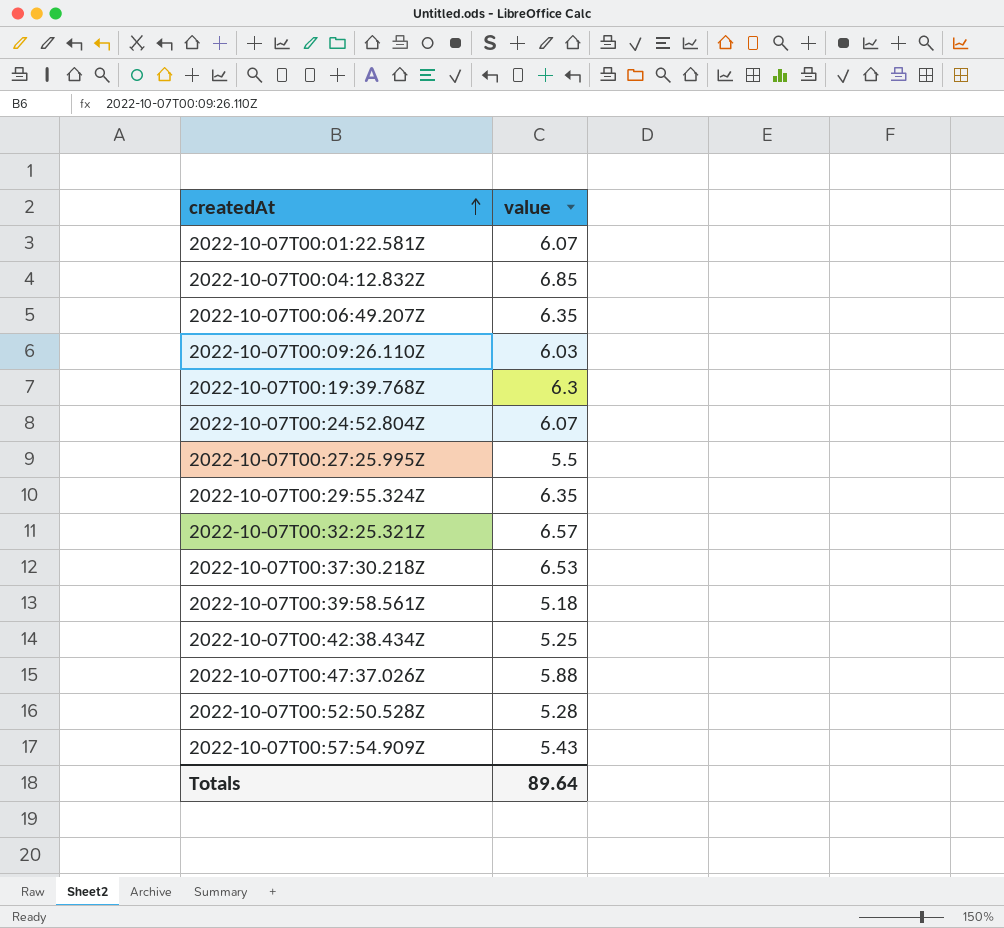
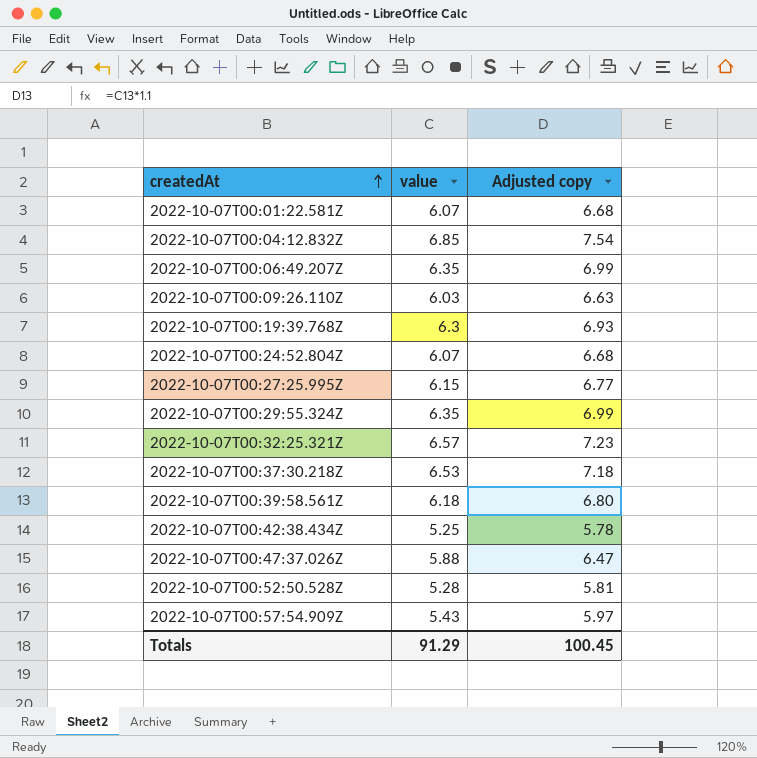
column Adjusted copy | formula: none -> [value] * 1.1
2022-10-07T00:27:25.995Z | value: 5.5 -> 6.15
2022-10-07T00:39:58.561Z | value: 5.18 -> 6.18
Totals | value: 89.64 -> 91.29

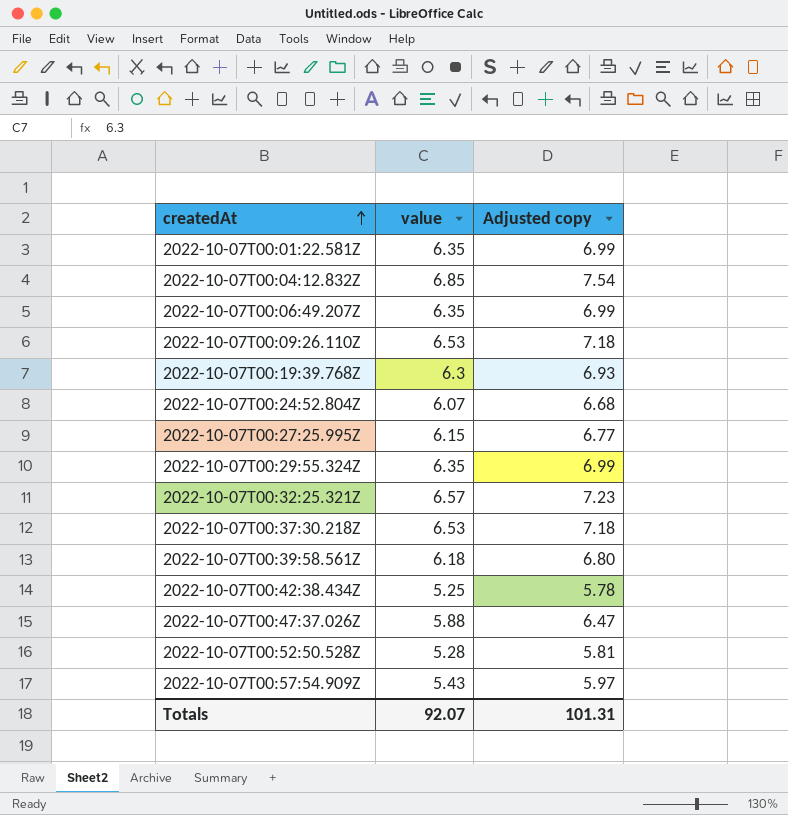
2022-10-07T00:01:22.581Z | value: 6.07 -> 6.35
2022-10-07T00:01:22.581Z | Adjusted copy: 6.68 -> 6.99
2022-10-07T00:09:26.110Z | value: 6.03 -> 6.53
2022-10-07T00:09:26.110Z | Adjusted copy: 6.63 -> 7.18
Totals | value: 91.29 -> 92.07
Totals | Adjusted copy: 100.45 -> 101.31

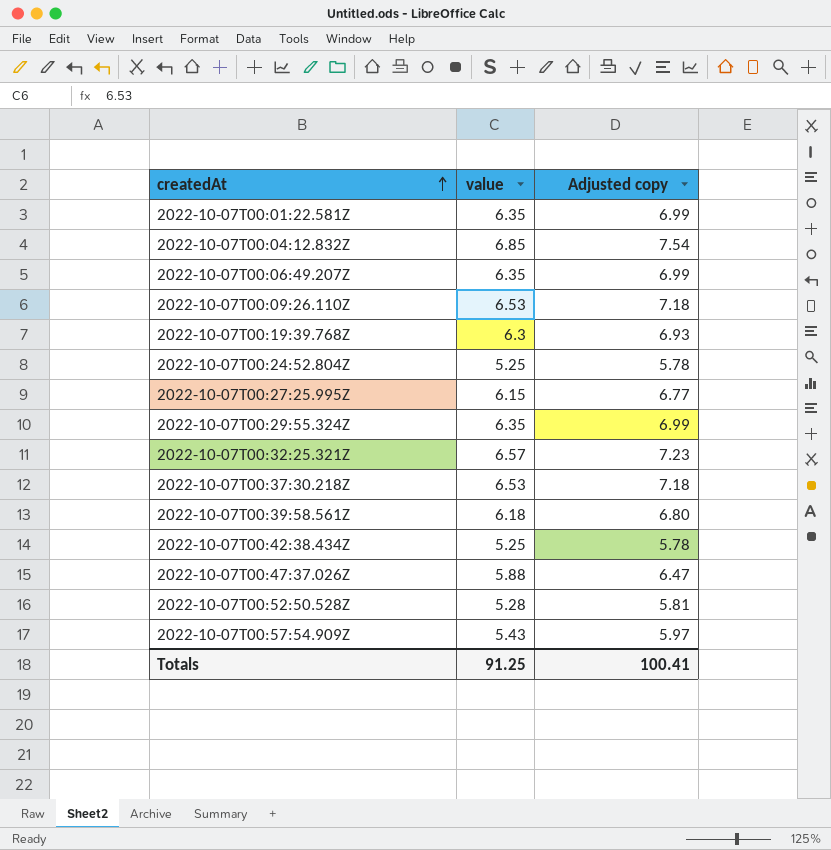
2022-10-07T00:24:52.804Z | value: 6.07 -> 5.25
2022-10-07T00:24:52.804Z | Adjusted copy: 6.68 -> 5.78
Totals | value: 92.07 -> 91.25
Totals | Adjusted copy: 101.31 -> 100.41

